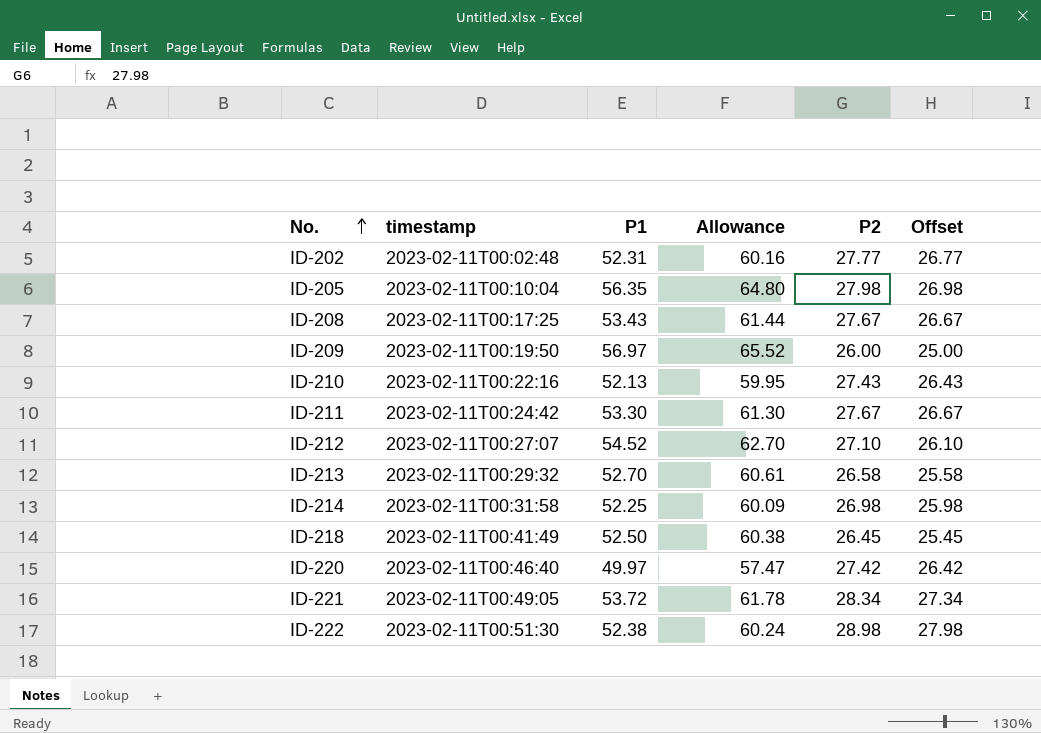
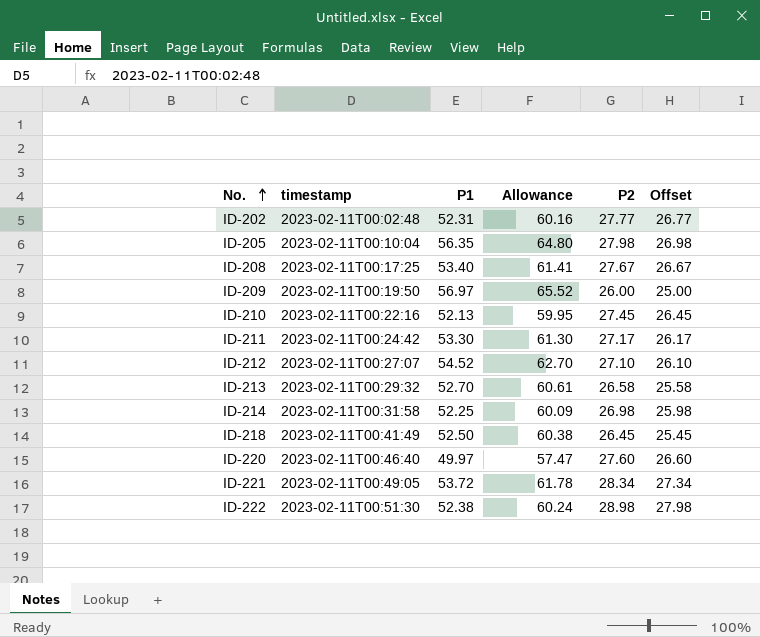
ID-208 | P1: 53.43 -> 53.40
ID-208 | Allowance: 61.44 -> 61.41
ID-210 | P2: 27.43 -> 27.45
ID-210 | Offset: 26.43 -> 26.45
ID-211 | P2: 27.67 -> 27.17
ID-211 | Offset: 26.67 -> 26.17
ID-220 | P2: 27.42 -> 27.60
ID-220 | Offset: 26.42 -> 26.60

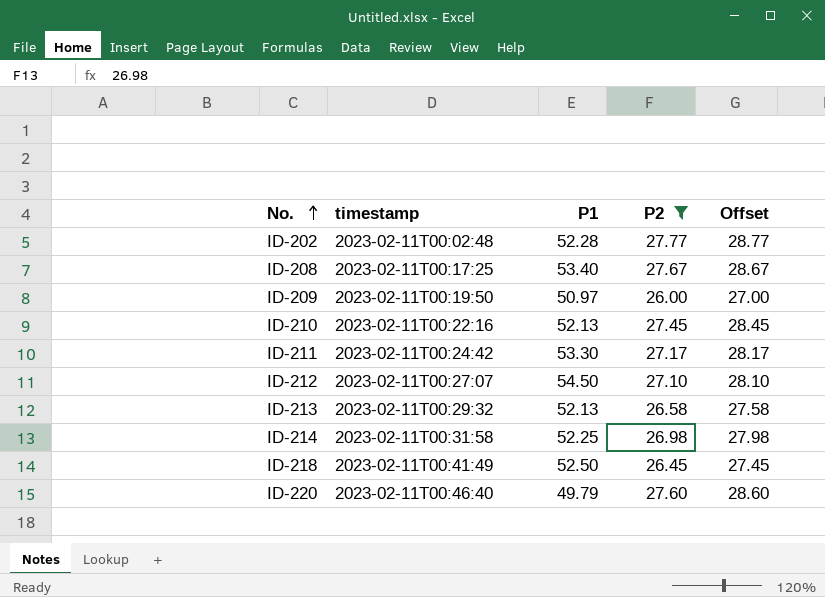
filter: none -> P2 <= 27.77
column Allowance | formula: [P1] * 1.15 -> none
column Offset | formula: [P2] - 1 -> [P2] + 1
ID-202 | P1: 52.31 -> 52.28
ID-209 | P1: 56.97 -> 50.97
ID-212 | P1: 54.52 -> 54.50
ID-213 | P1: 52.70 -> 52.13
ID-220 | P1: 49.97 -> 49.79

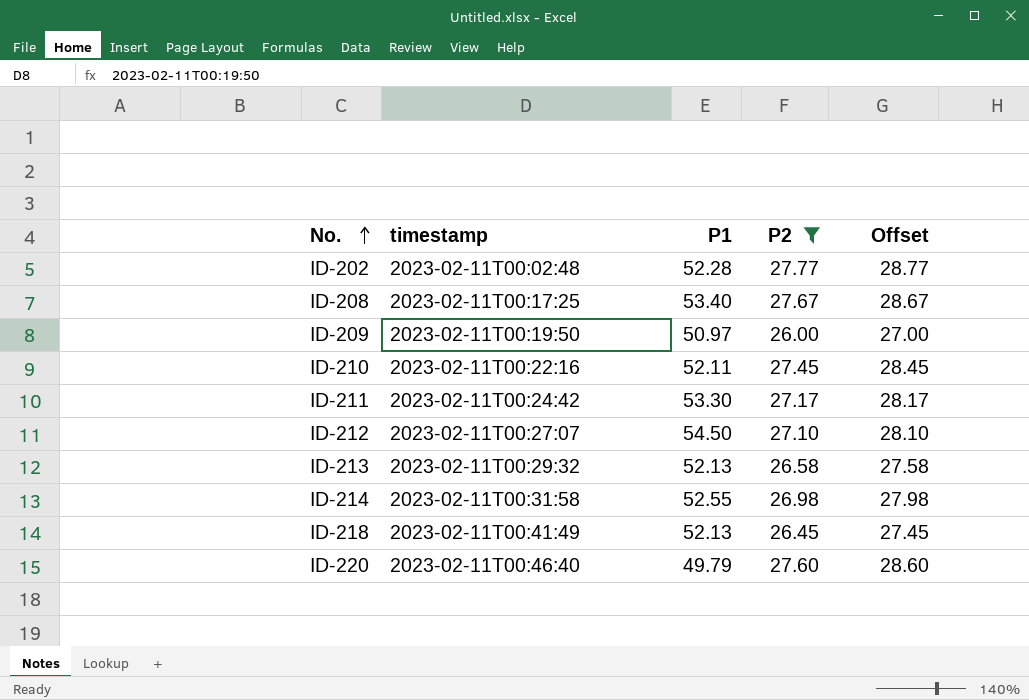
ID-210 | P1: 52.13 -> 52.11
ID-214 | P1: 52.25 -> 52.55
ID-218 | P1: 52.50 -> 52.13

